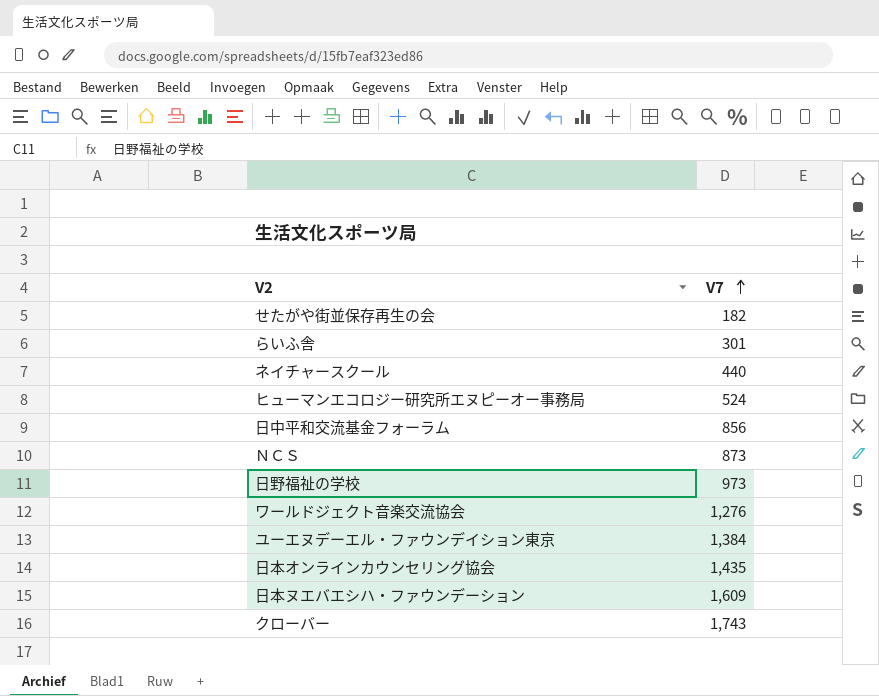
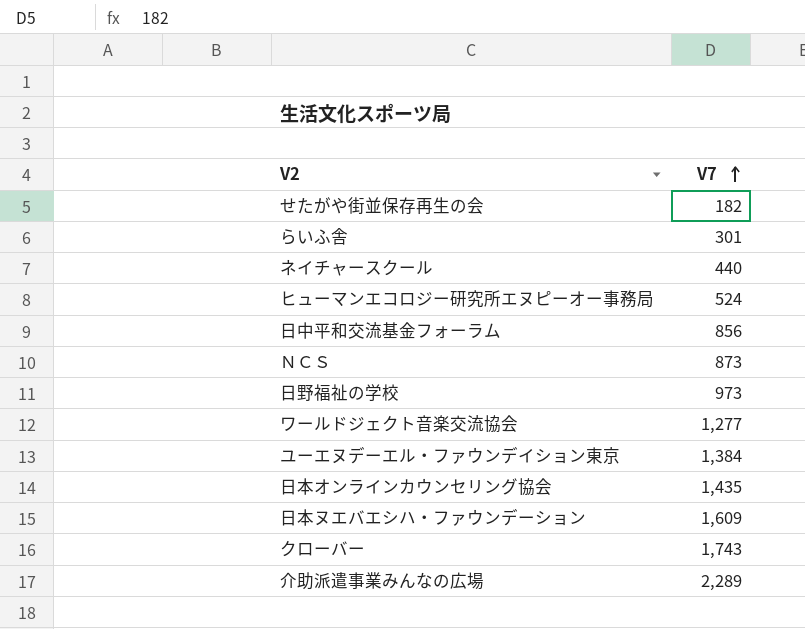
ワールドジェクト音楽交流協会 | V7: 1,276 -> 1,277
row 介助派遣事業みんなの広場: none -> 2,289

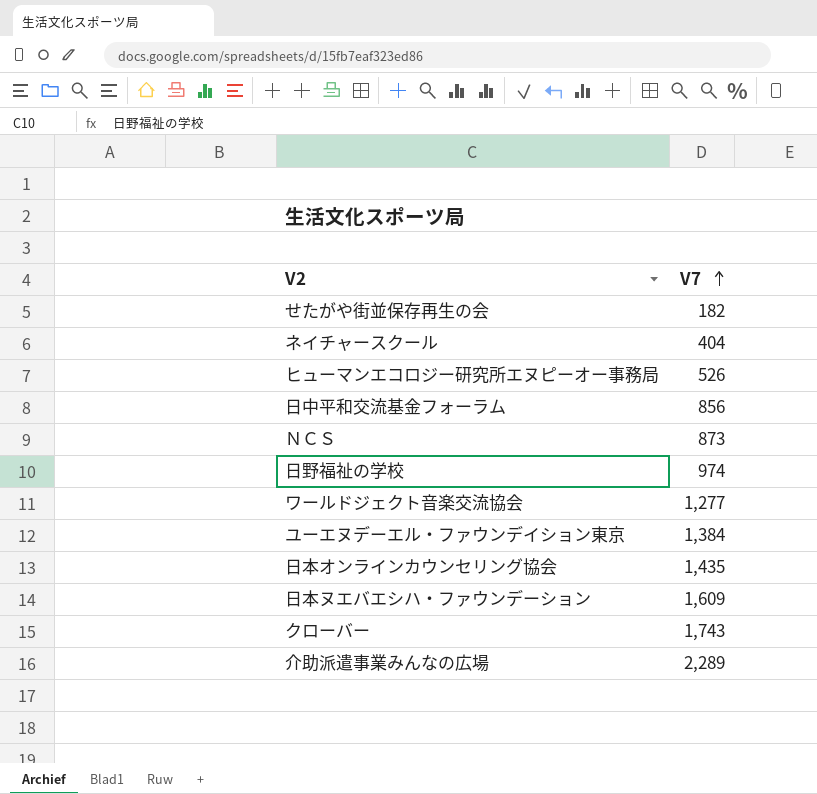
row らいふ舎: 301 -> none
ネイチャースクール | V7: 440 -> 404
ヒューマンエコロジー研究所エヌピーオー事務局 | V7: 524 -> 526
日野福祉の学校 | V7: 973 -> 974

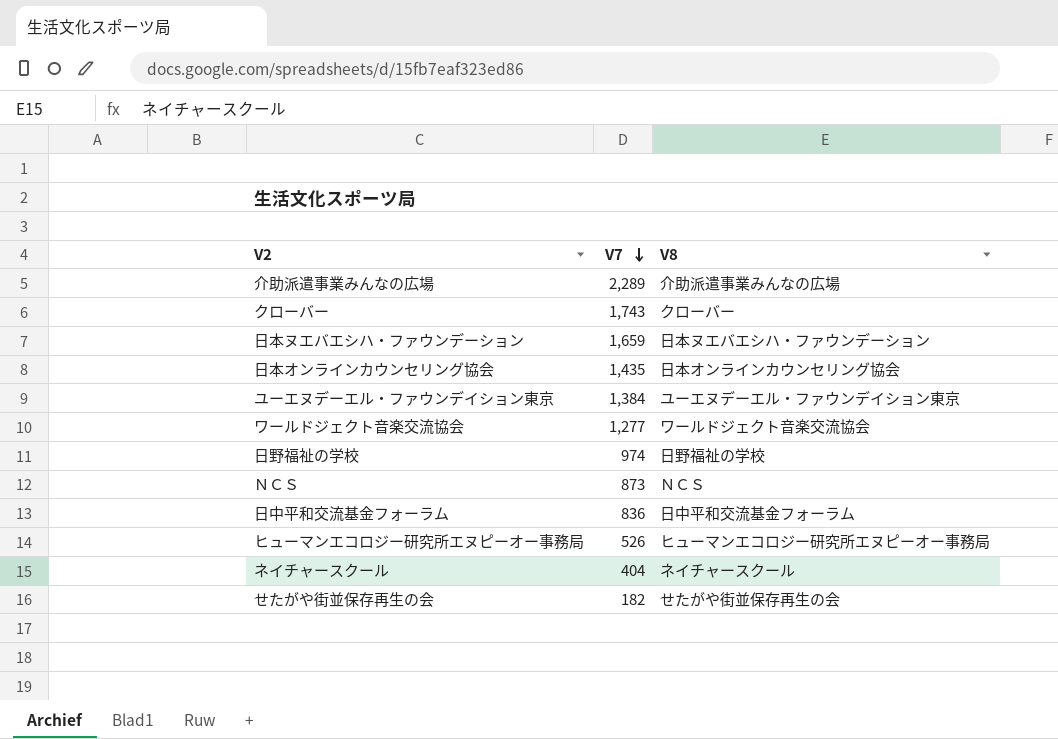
row order: V7 ascending -> V7 descending
column V8 | position: none -> 3
日本ヌエバエシハ・ファウンデーション | V7: 1,609 -> 1,659
日中平和交流基金フォーラム | V7: 856 -> 836

